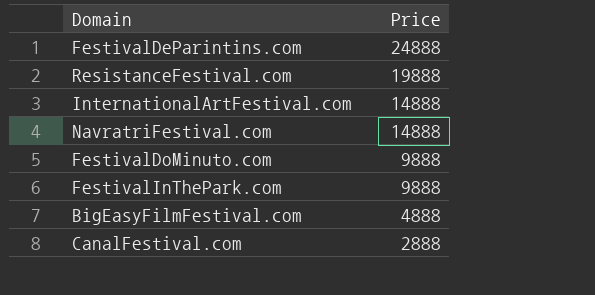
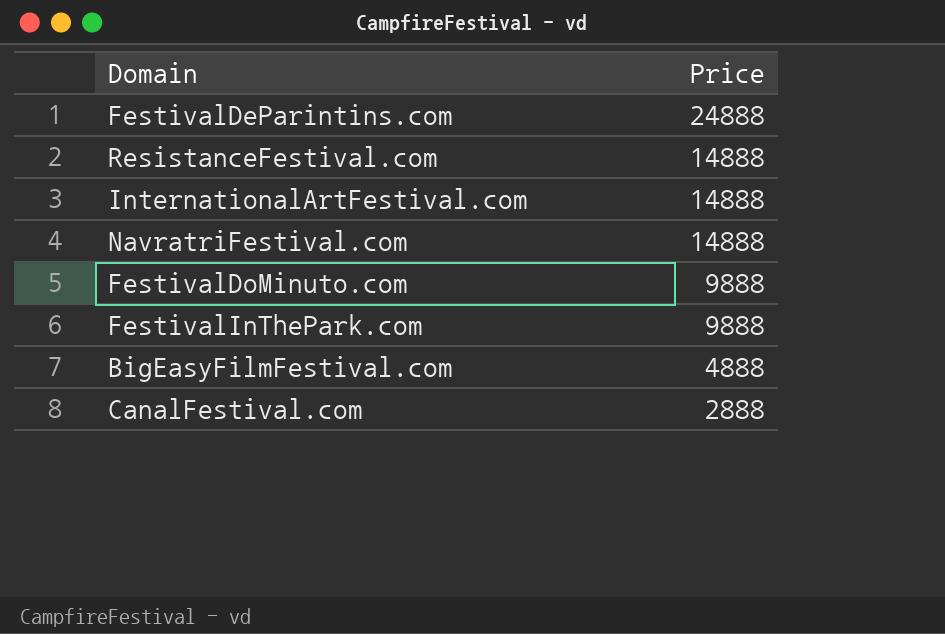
ResistanceFestival.com | Price: 19888 -> 14888

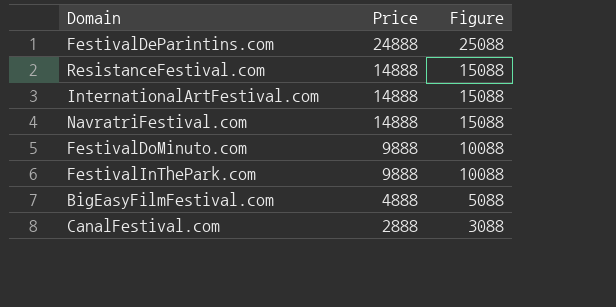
column Figure | formula: none -> [Price] + 200

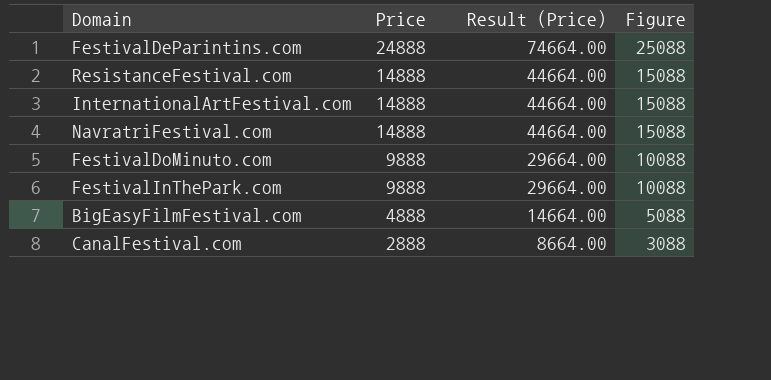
column Result (Price) | formula: none -> [Price] * 3

